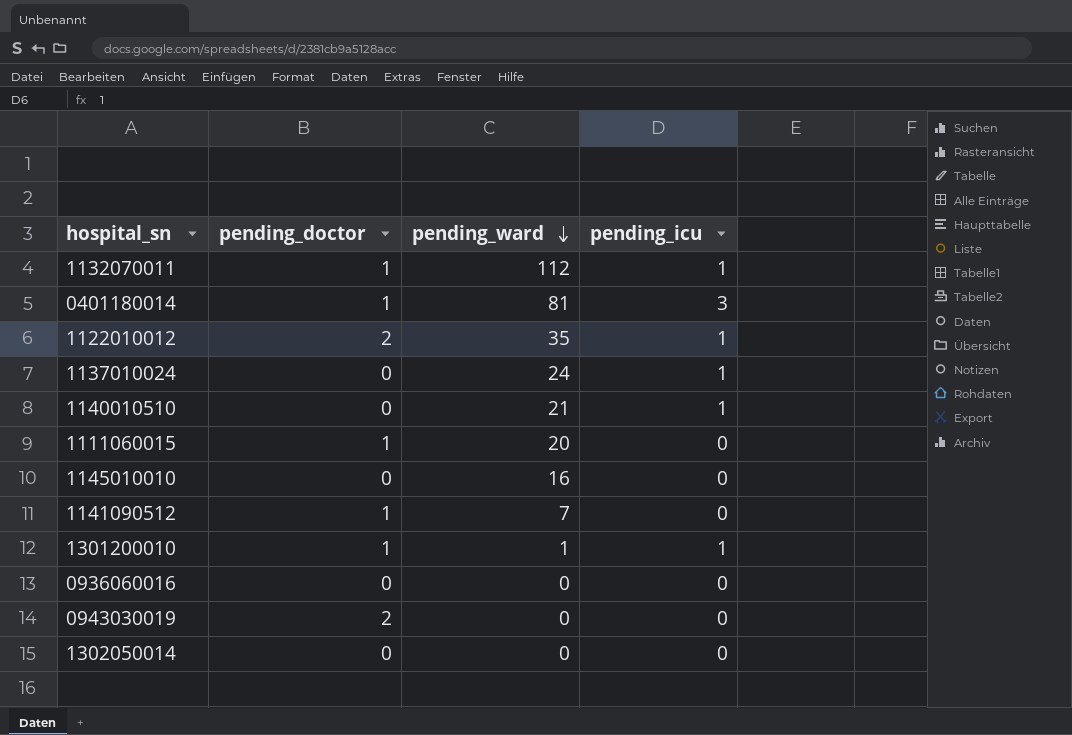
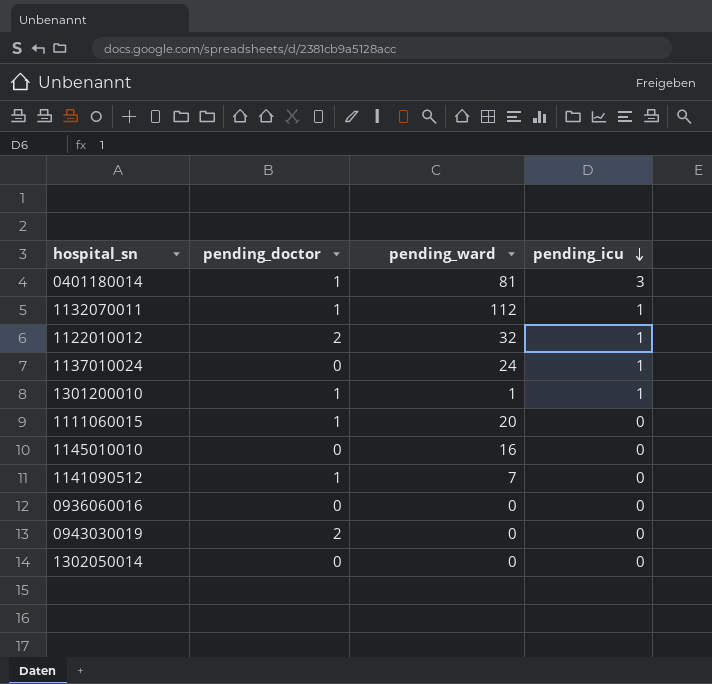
row order: pending_ward descending -> pending_icu descending
row 1140010510: 0 | 21 | 1 -> none
1122010012 | pending_ward: 35 -> 32

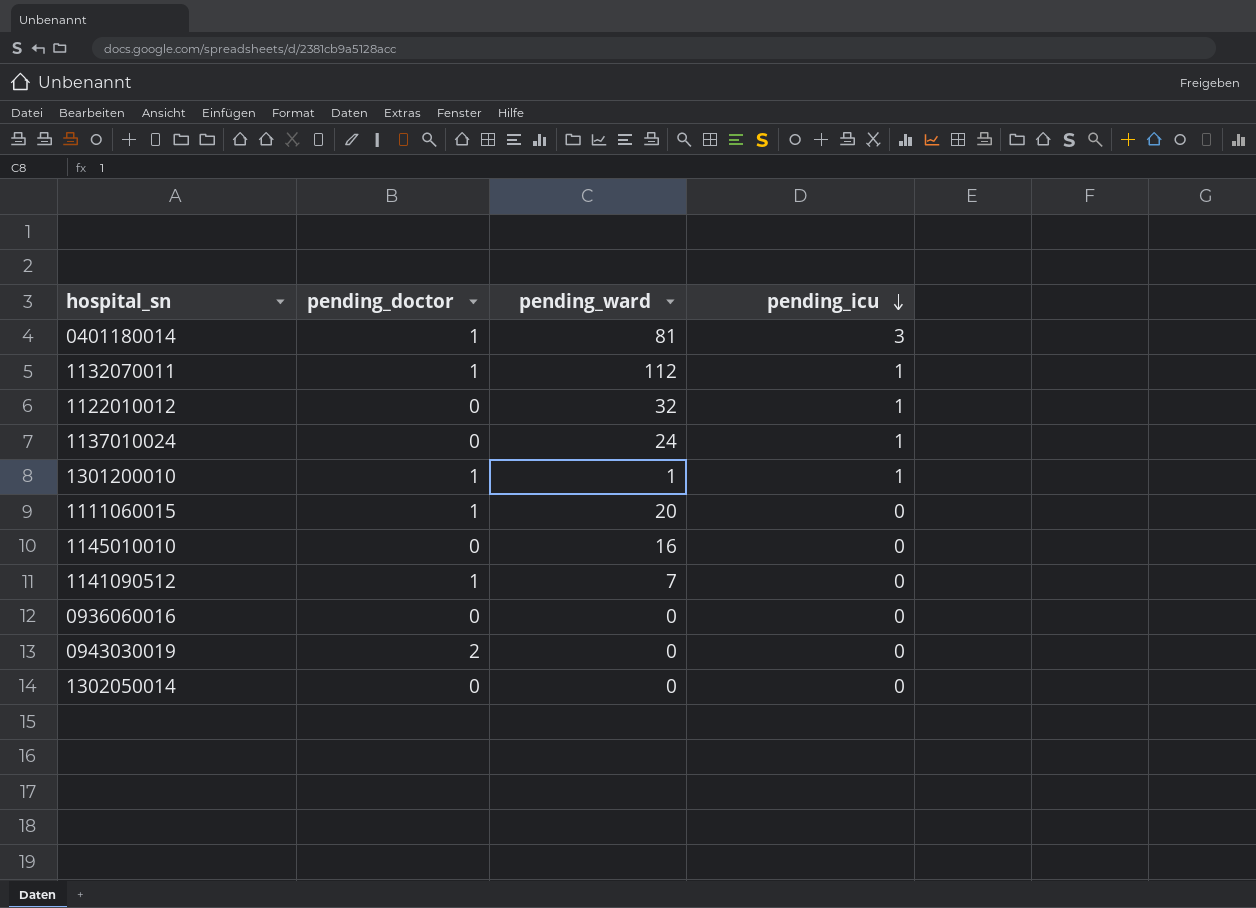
1122010012 | pending_doctor: 2 -> 0

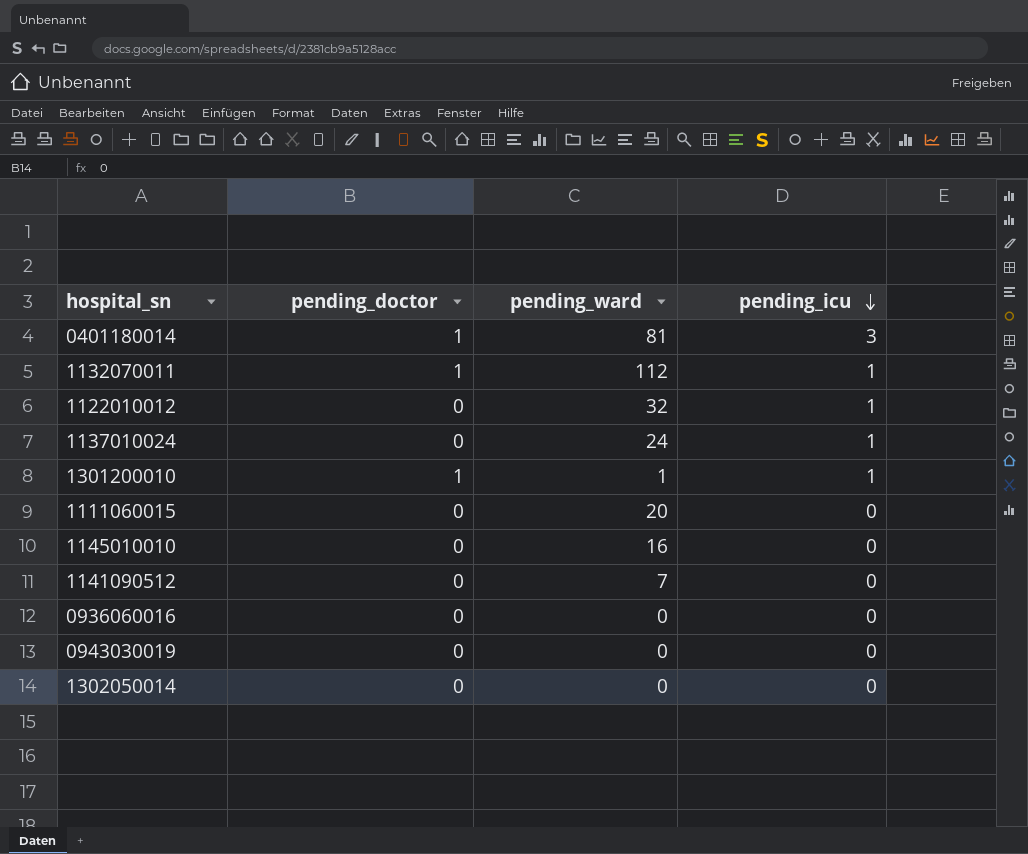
1111060015 | pending_doctor: 1 -> 0
1141090512 | pending_doctor: 1 -> 0
0943030019 | pending_doctor: 2 -> 0

